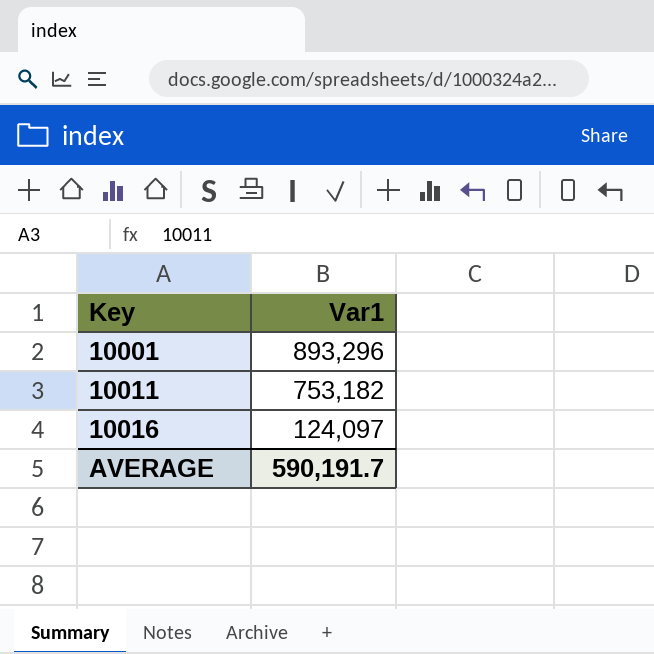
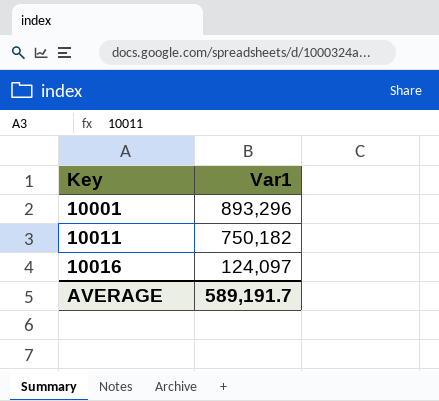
10011 | Var1: 753,182 -> 750,182
AVERAGE | Var1: 590,191.7 -> 589,191.7

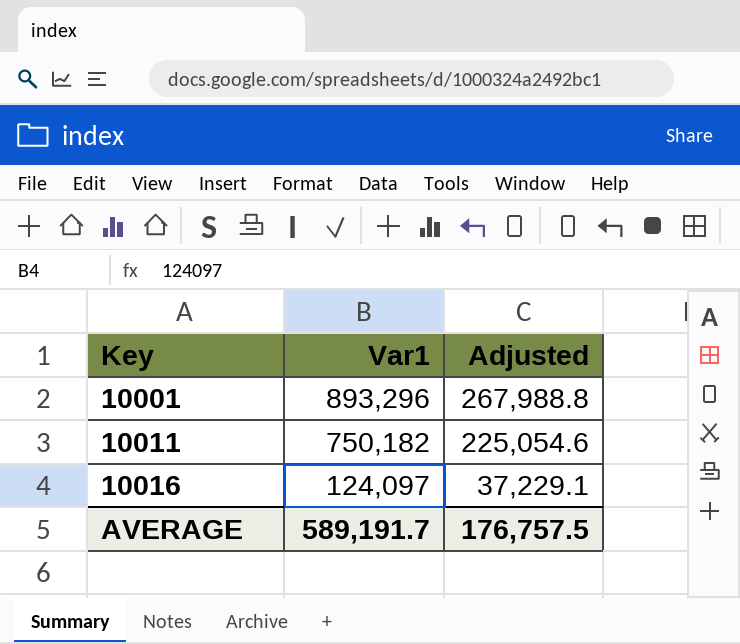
column Adjusted | formula: none -> [Var1] * 0.3

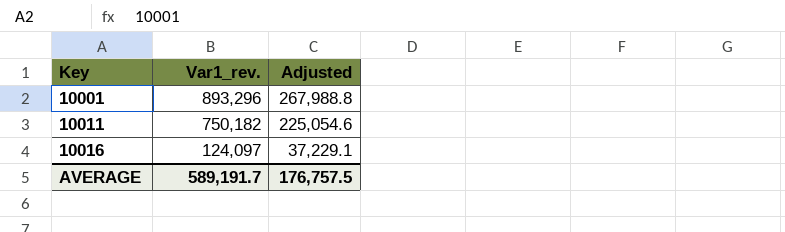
column name: Var1 -> Var1_rev.

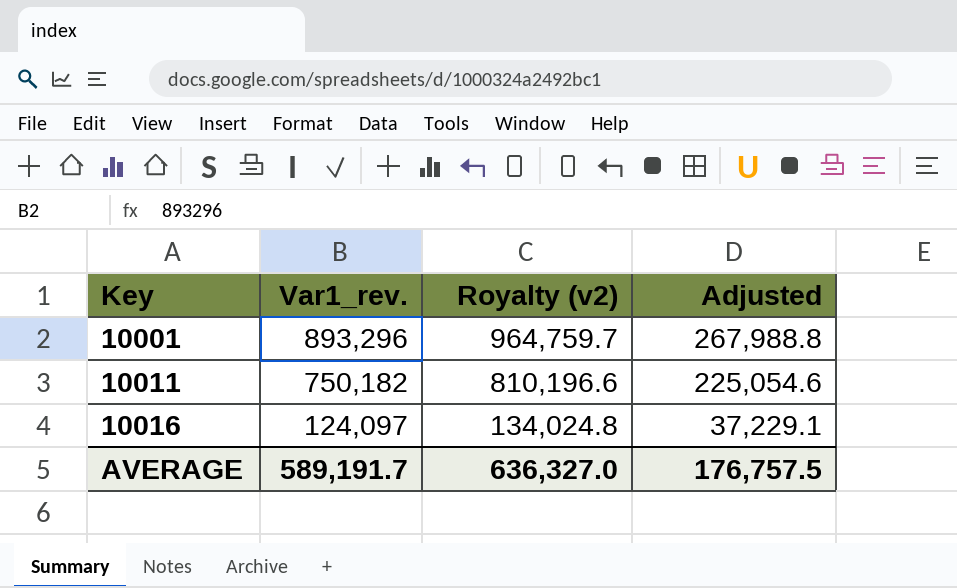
column Royalty (v2) | formula: none -> [Var1_rev.] * 1.08

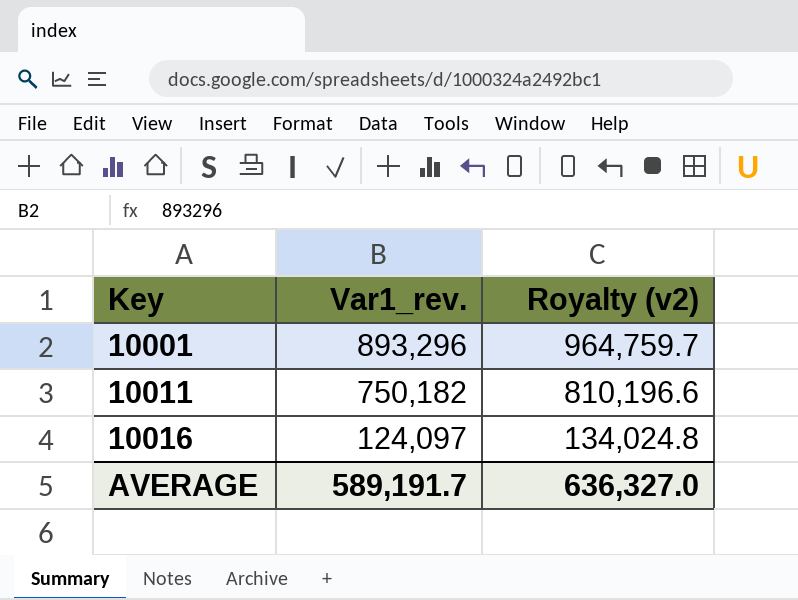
column Adjusted | formula: [Var1_rev.] * 0.3 -> none

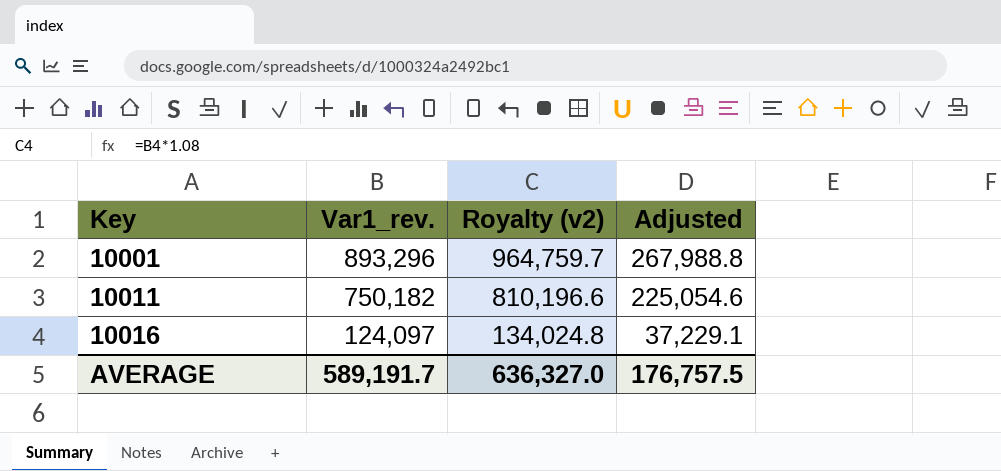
column Adjusted | formula: none -> [Var1_rev.] * 0.3

